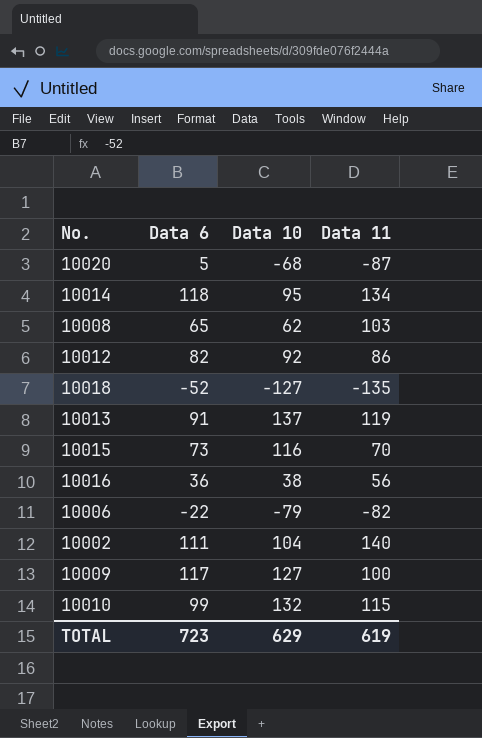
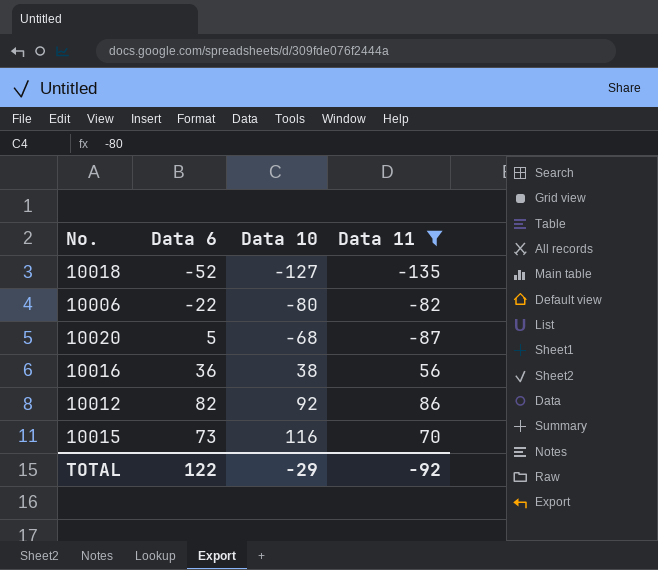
filter: none -> Data 11 <= 86
row order: none -> Data 10 ascending
10006 | Data 10: -79 -> -80
TOTAL | Data 6: 723 -> 122
TOTAL | Data 10: 629 -> -29
TOTAL | Data 11: 619 -> -92

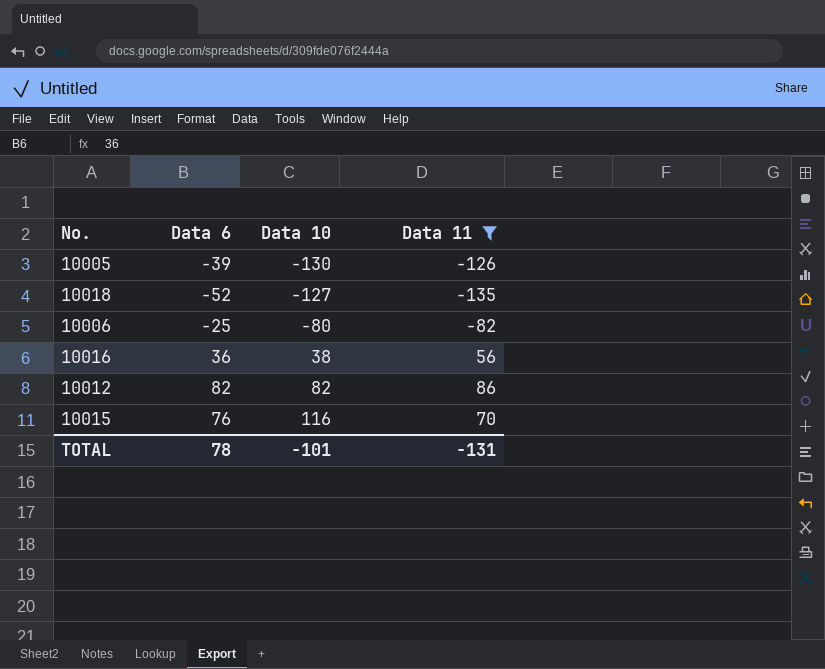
row 10020: 5 | -68 | -87 -> none
row 10005: none -> -39 | -130 | -126
10006 | Data 6: -22 -> -25
10012 | Data 10: 92 -> 82
10015 | Data 6: 73 -> 76
TOTAL | Data 6: 122 -> 78
TOTAL | Data 10: -29 -> -101
TOTAL | Data 11: -92 -> -131

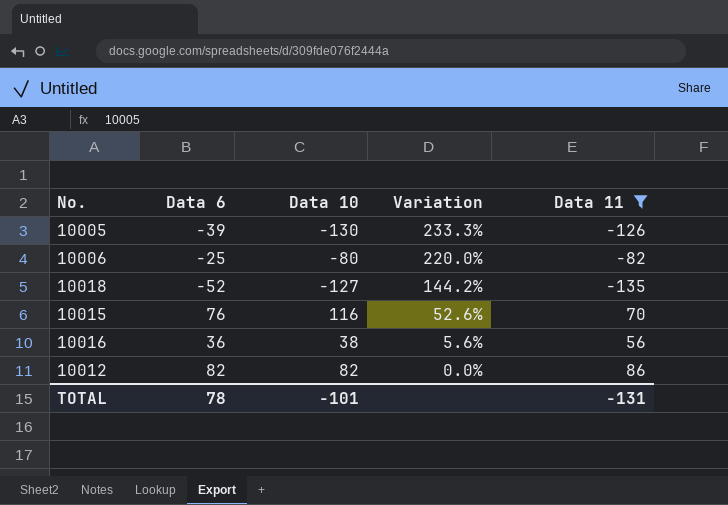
row order: Data 10 ascending -> Variation descending
column Variation | formula: none -> ([Data 10] - [Data 6]) / [Data 6]

